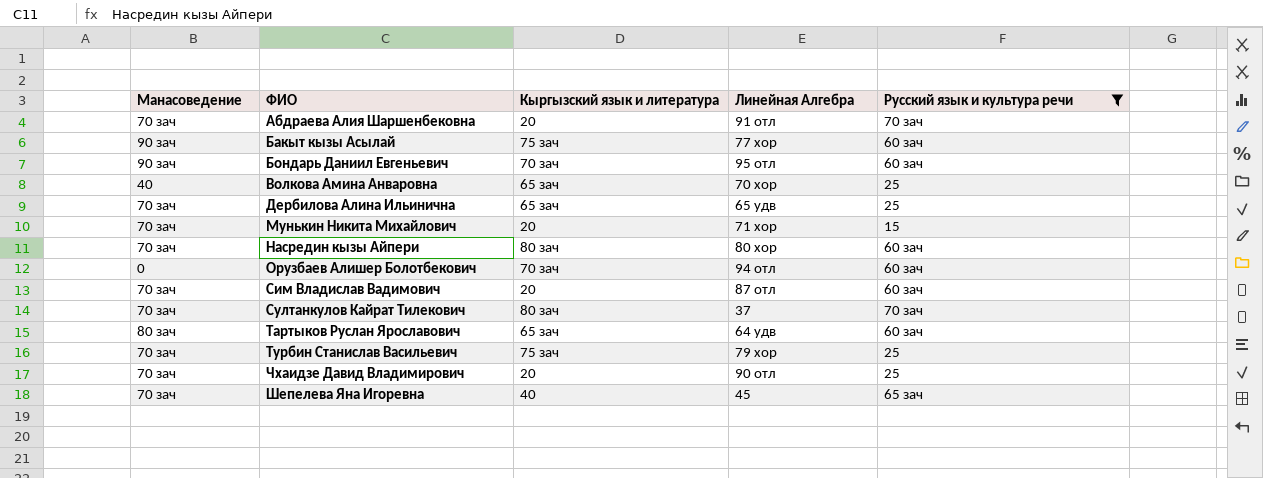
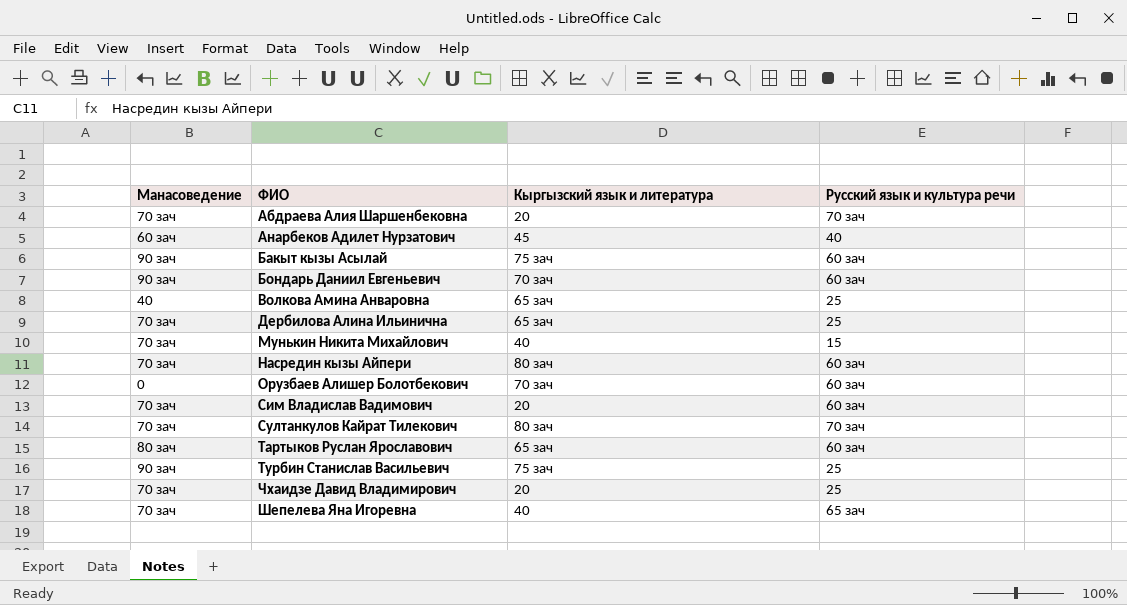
filter: Русский язык и культура речи != 40 -> none
column Линейная Алгебра | position: 4 -> none
Мунькин Никита Михайлович | Кыргызский язык и литература: 20 -> 40
Турбин Станислав Васильевич | Манасоведение: 70 зач -> 90 зач

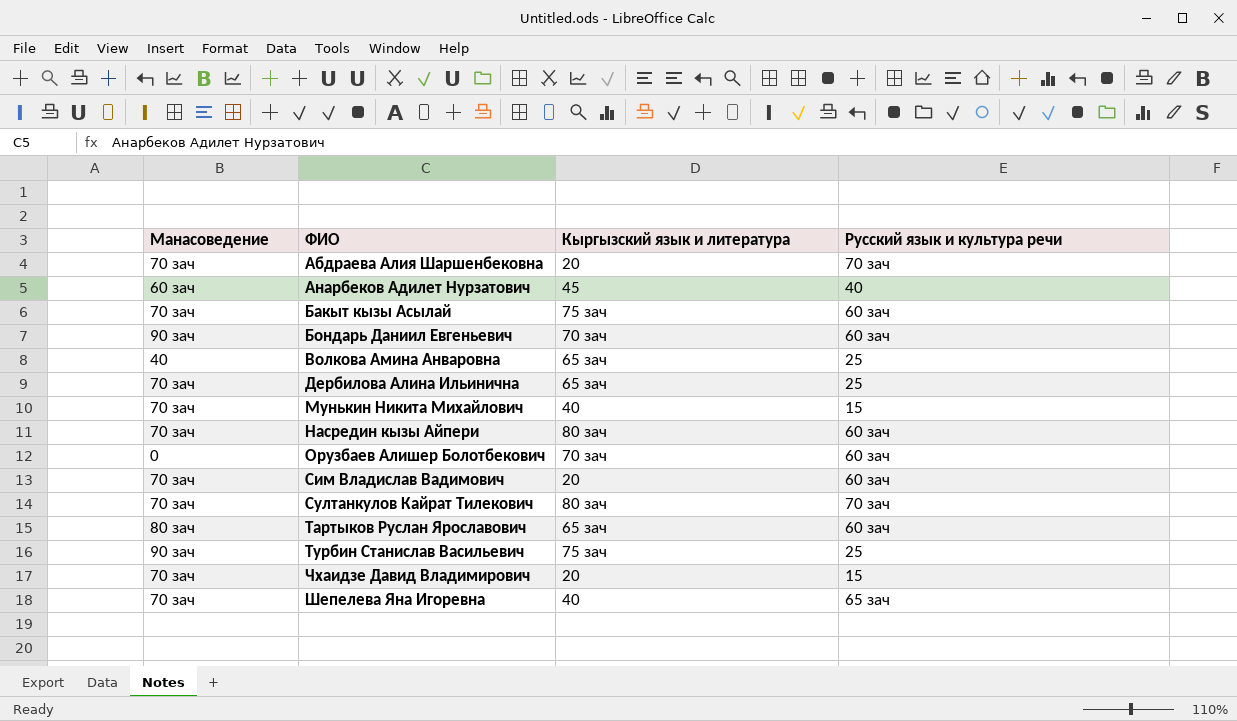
Бакыт кызы Асылай | Манасоведение: 90 зач -> 70 зач
Чхаидзе Давид Владимирович | Русский язык и культура речи: 25 -> 15

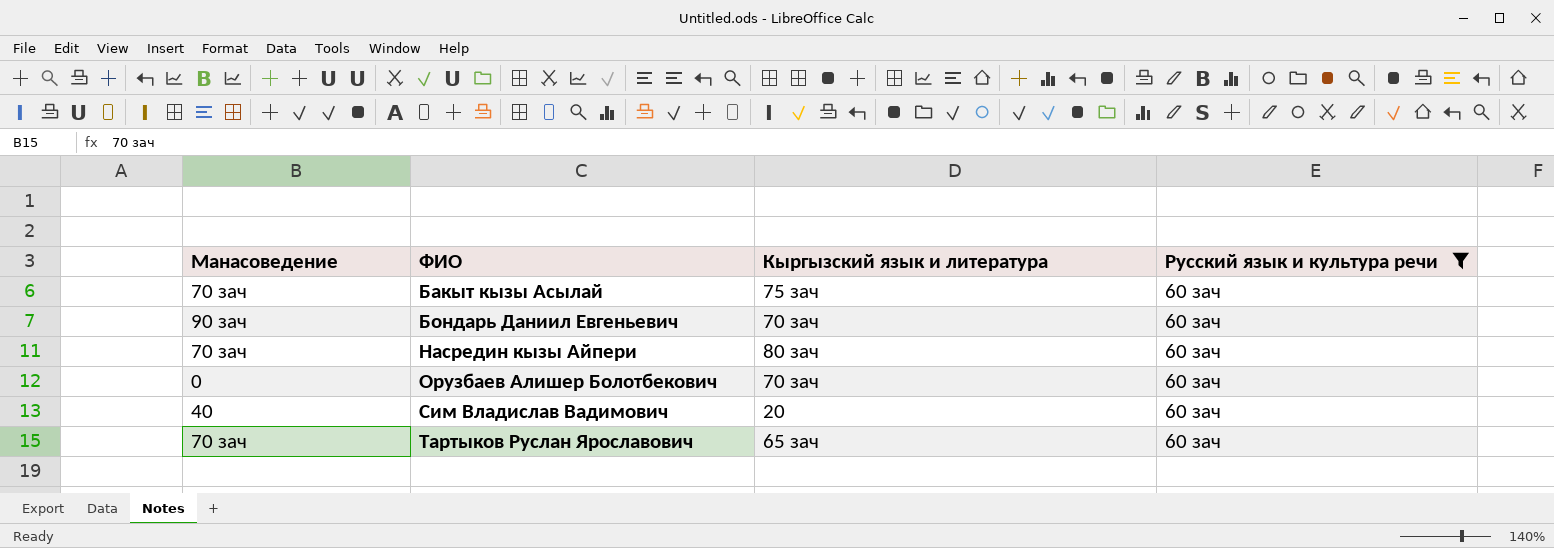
filter: none -> Русский язык и культура речи = 60 зач
Сим Владислав Вадимович | Манасоведение: 70 зач -> 40
Тартыков Руслан Ярославович | Манасоведение: 80 зач -> 70 зач

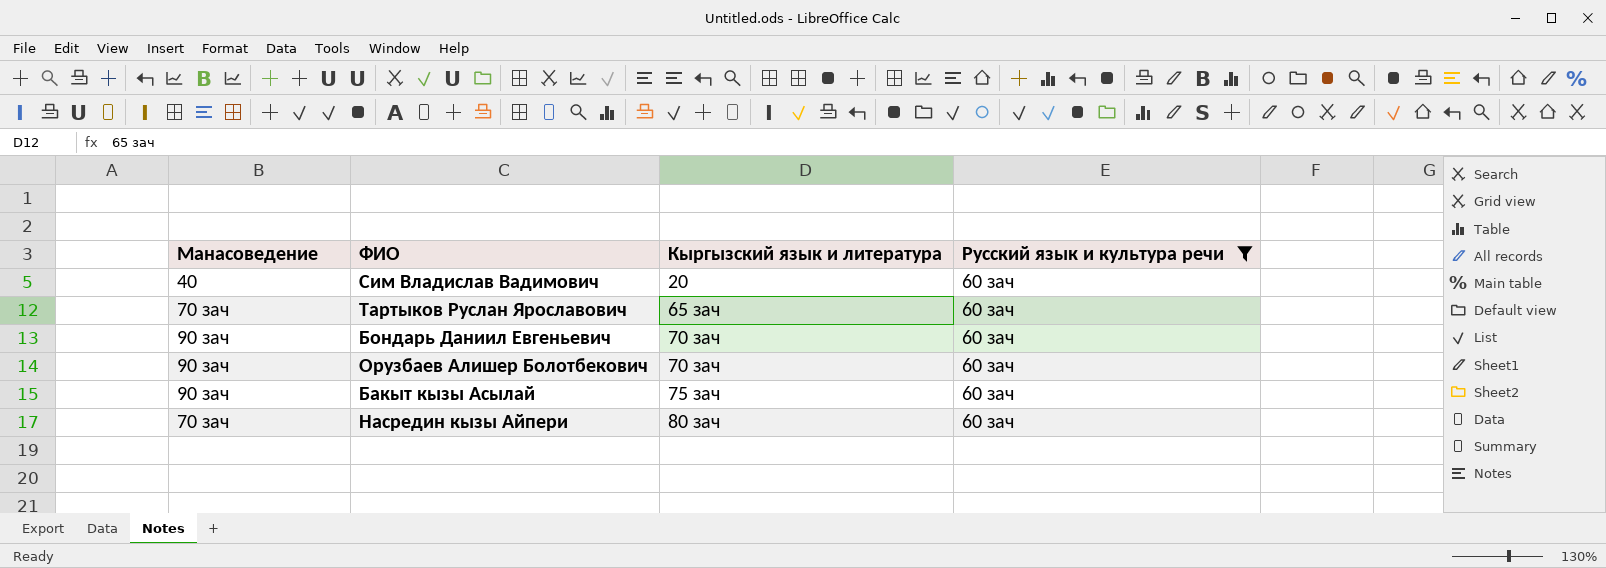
row order: ФИО ascending -> Кыргызский язык и литература ascending
Орузбаев Алишер Болотбекович | Манасоведение: 0 -> 90 зач
Бакыт кызы Асылай | Манасоведение: 70 зач -> 90 зач

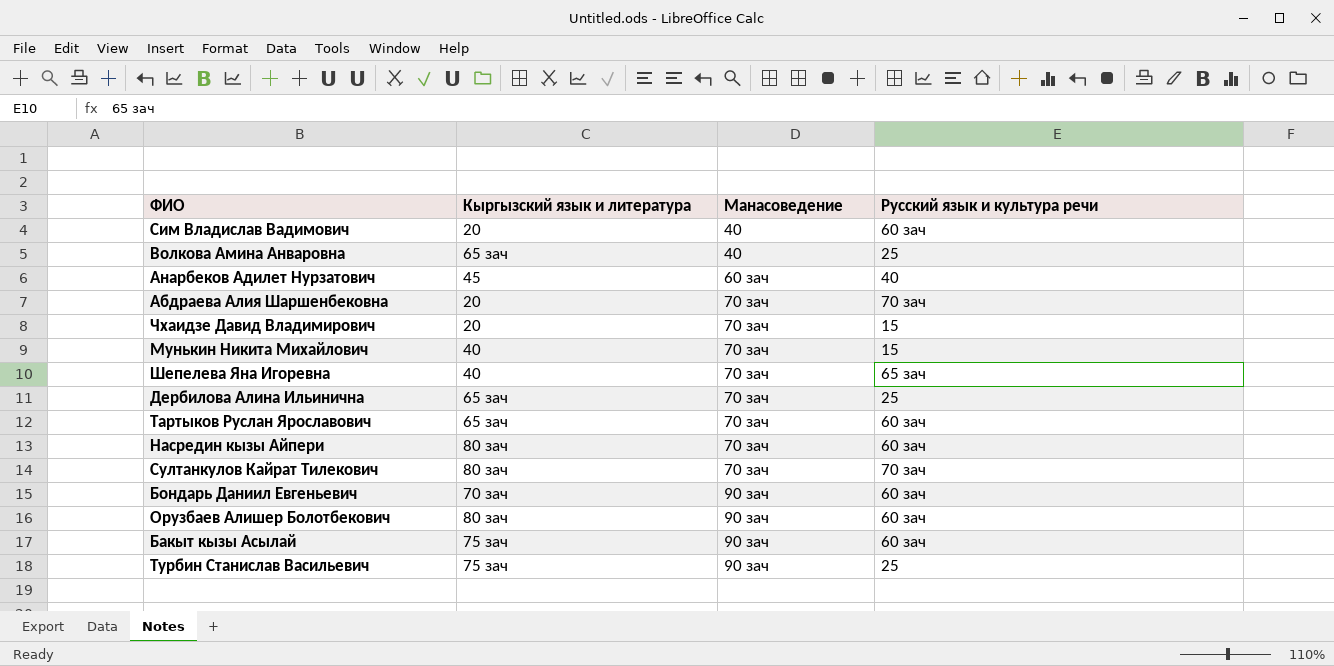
filter: Русский язык и культура речи = 60 зач -> none
row order: Кыргызский язык и литература ascending -> Манасоведение ascending
column Манасоведение | position: 1 -> 3
Орузбаев Алишер Болотбекович | Кыргызский язык и литература: 70 зач -> 80 зач

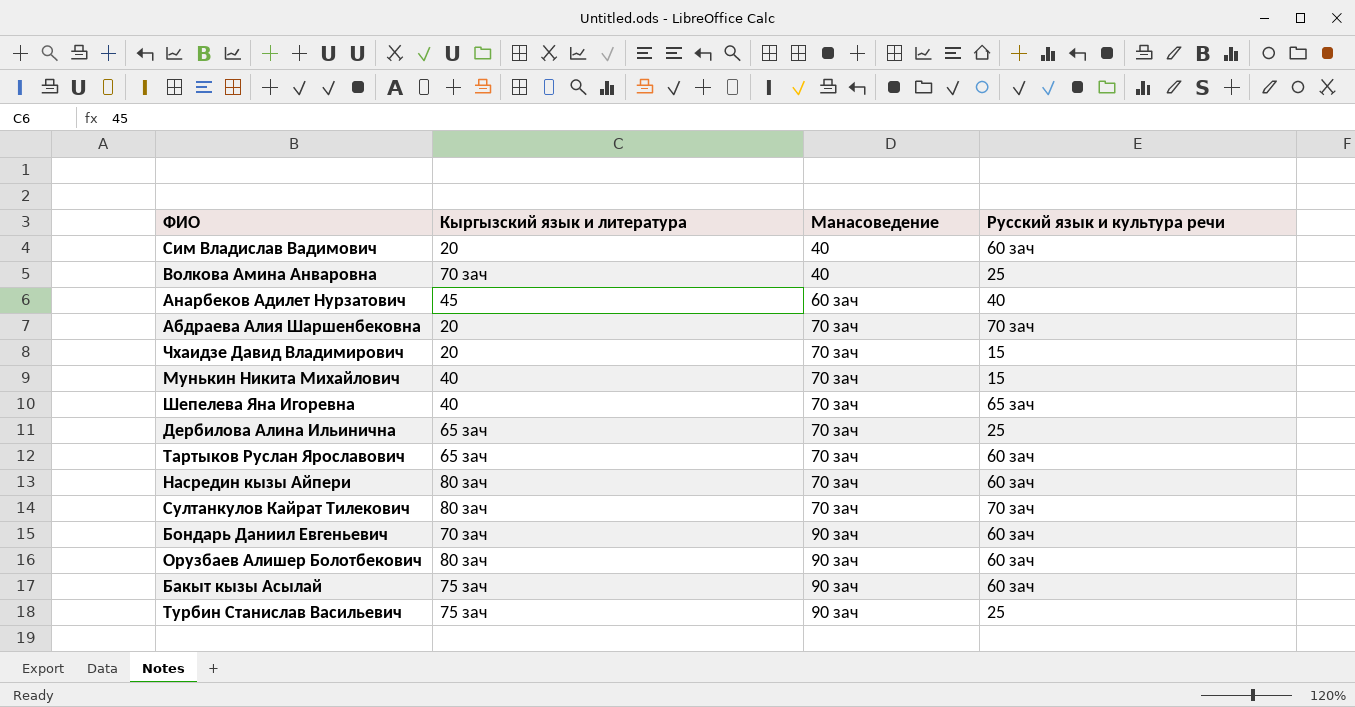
Волкова Амина Анваровна | Кыргызский язык и литература: 65 зач -> 70 зач

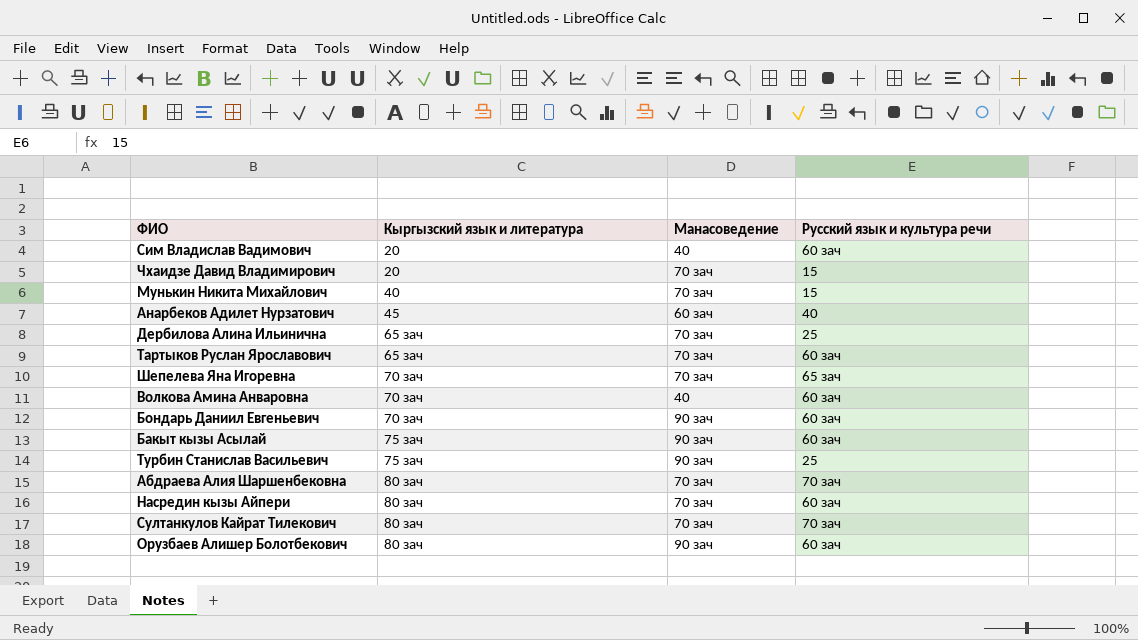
row order: Манасоведение ascending -> Кыргызский язык и литература ascending
Шепелева Яна Игоревна | Кыргызский язык и литература: 40 -> 70 зач
Волкова Амина Анваровна | Русский язык и культура речи: 25 -> 60 зач
Абдраева Алия Шаршенбековна | Кыргызский язык и литература: 20 -> 80 зач

